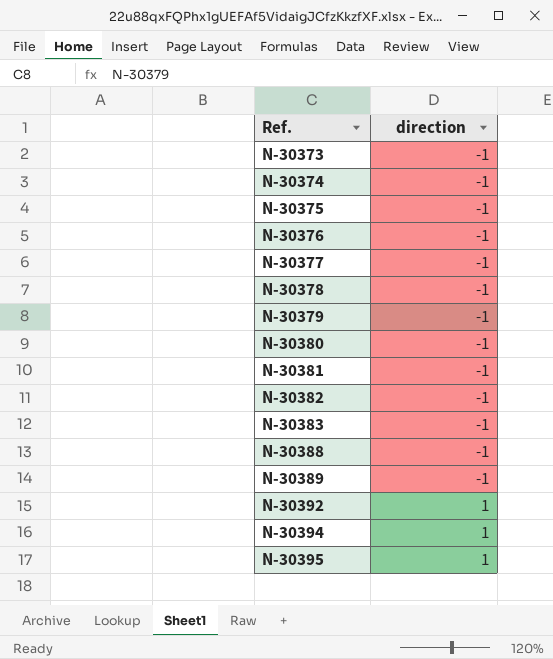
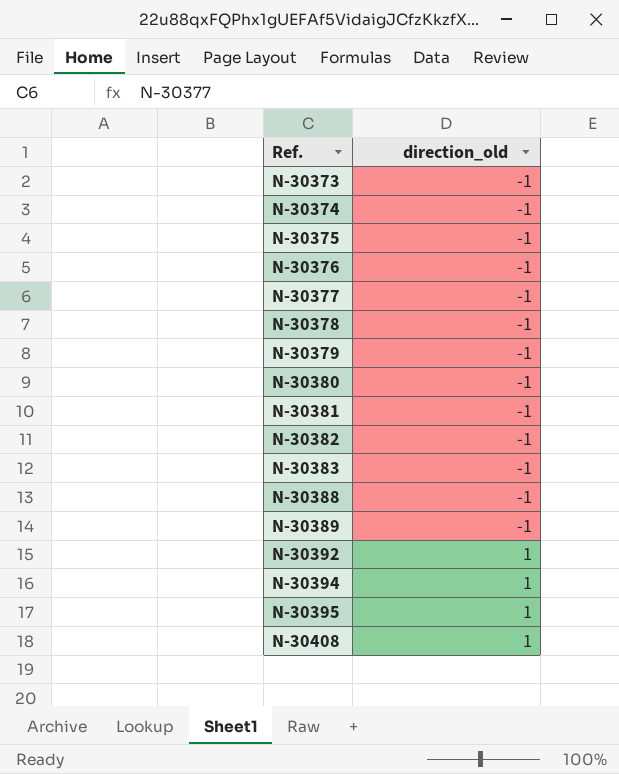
column name: direction -> direction_old
row N-30408: none -> 1

